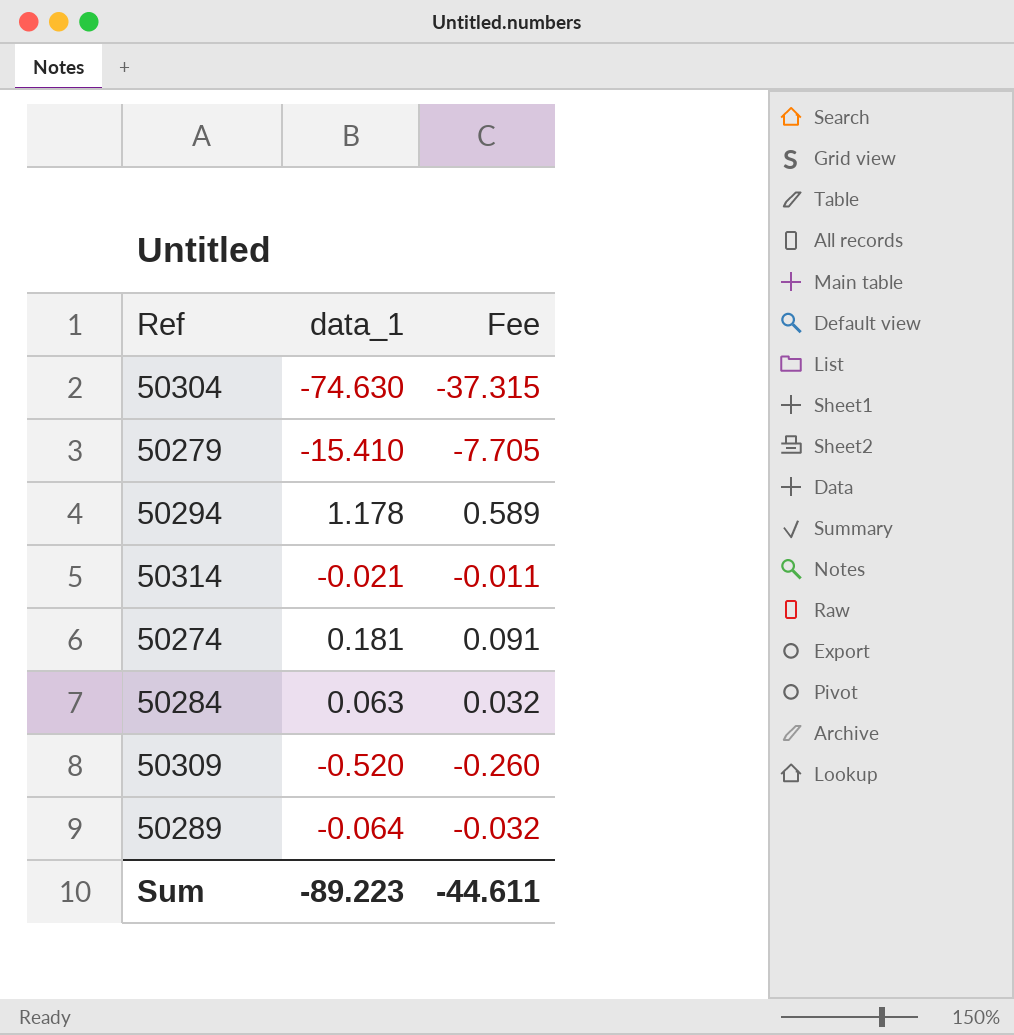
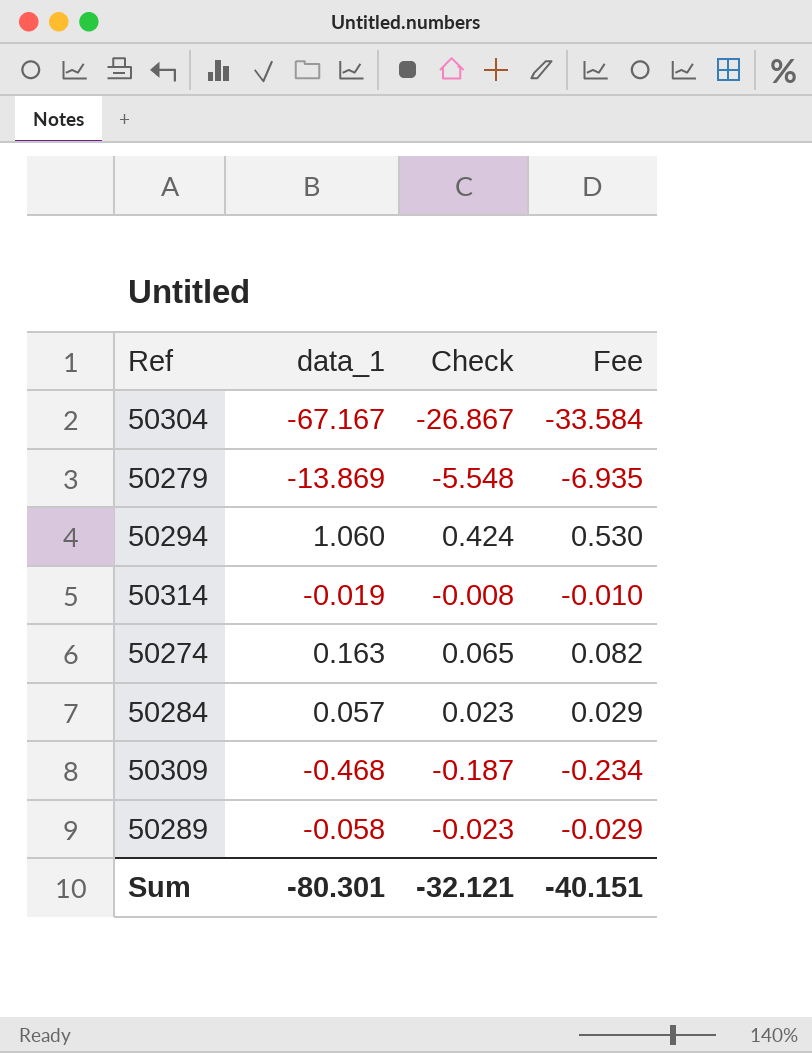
column Check | formula: none -> [data_1] * 0.4
50304 | data_1: -74.630 -> -67.167
50304 | Fee: -37.315 -> -33.584
50279 | data_1: -15.410 -> -13.869
50279 | Fee: -7.705 -> -6.935
50294 | data_1: 1.178 -> 1.060
50294 | Fee: 0.589 -> 0.530
50314 | data_1: -0.021 -> -0.019
50314 | Fee: -0.011 -> -0.010
50274 | data_1: 0.181 -> 0.163
50274 | Fee: 0.091 -> 0.082
50284 | data_1: 0.063 -> 0.057
50284 | Fee: 0.032 -> 0.029
50309 | data_1: -0.520 -> -0.468
50309 | Fee: -0.260 -> -0.234
50289 | data_1: -0.064 -> -0.058
50289 | Fee: -0.032 -> -0.029
Sum | data_1: -89.223 -> -80.301
Sum | Fee: -44.611 -> -40.151

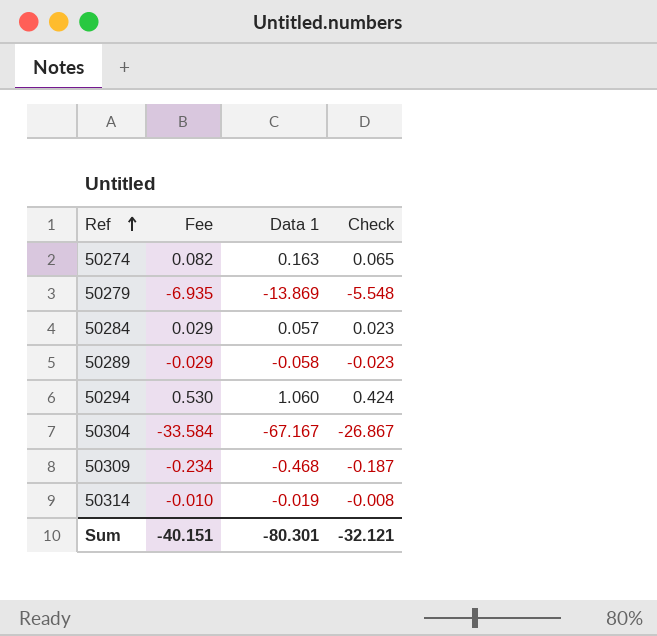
row order: none -> Ref ascending
column Fee | position: 4 -> 2
column name: data_1 -> Data 1

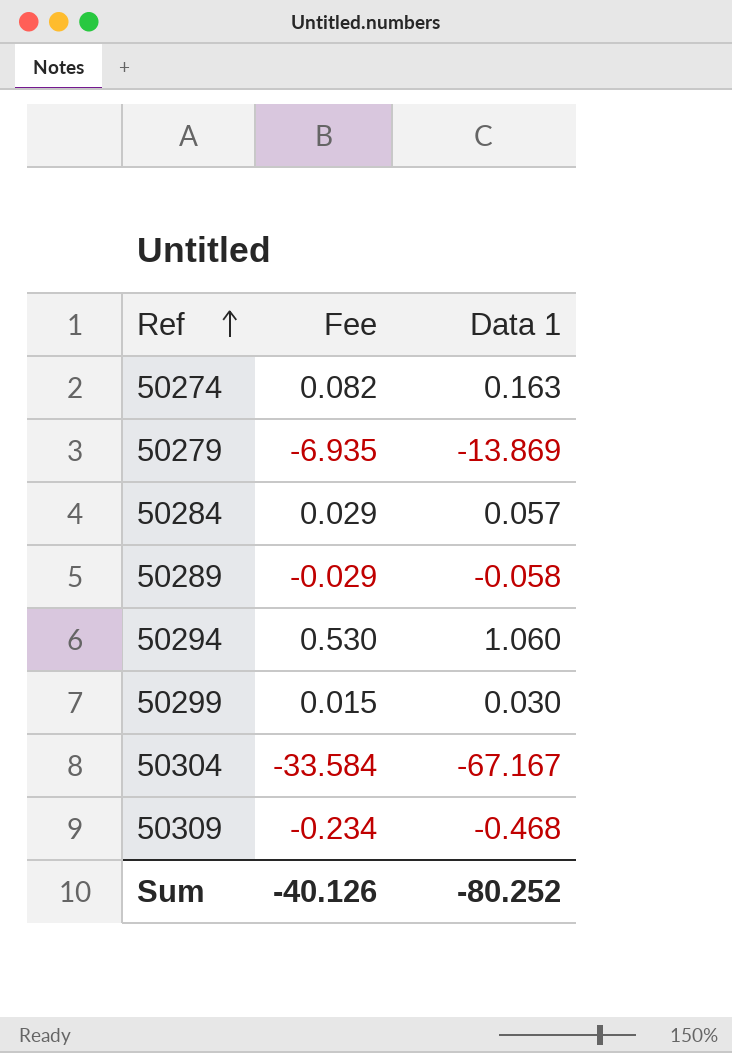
column Check | formula: [Data 1] * 0.4 -> none
row 50314: -0.010 | -0.019 | -0.008 -> none
row 50299: none -> 0.015 | 0.030
Sum | Fee: -40.151 -> -40.126
Sum | Data 1: -80.301 -> -80.252

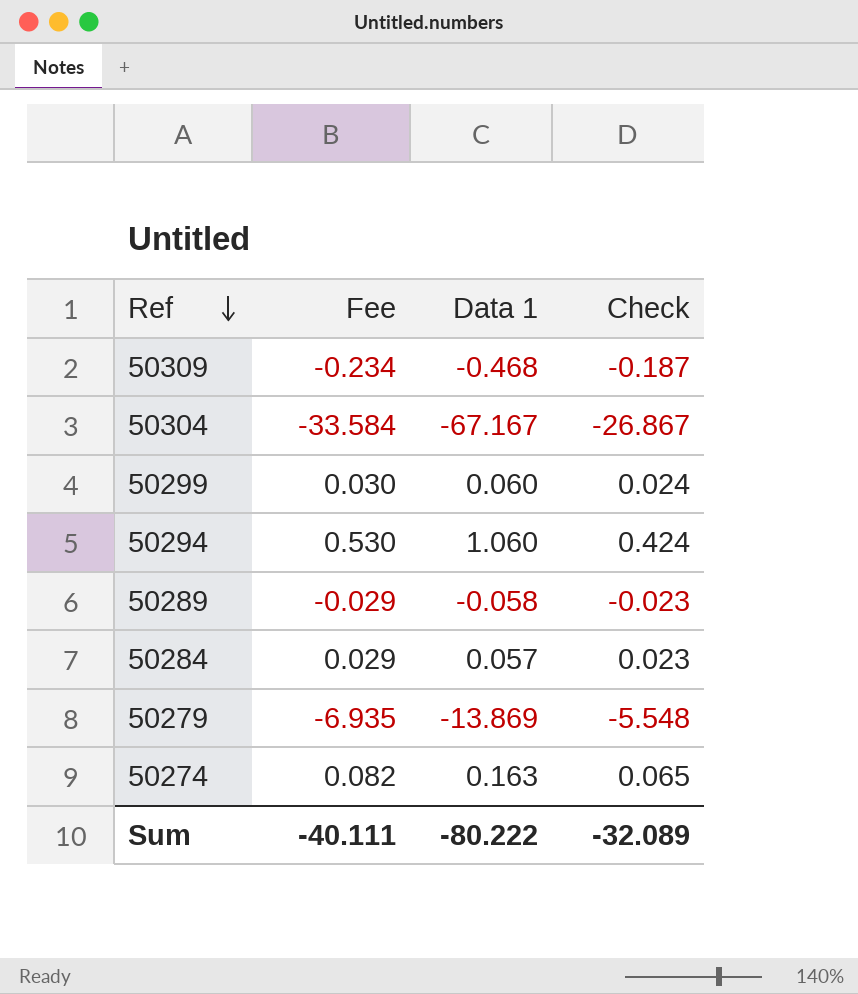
row order: Ref ascending -> Ref descending
column Check | formula: none -> [Data 1] * 0.4
50299 | Fee: 0.015 -> 0.030
50299 | Data 1: 0.030 -> 0.060
Sum | Fee: -40.126 -> -40.111
Sum | Data 1: -80.252 -> -80.222

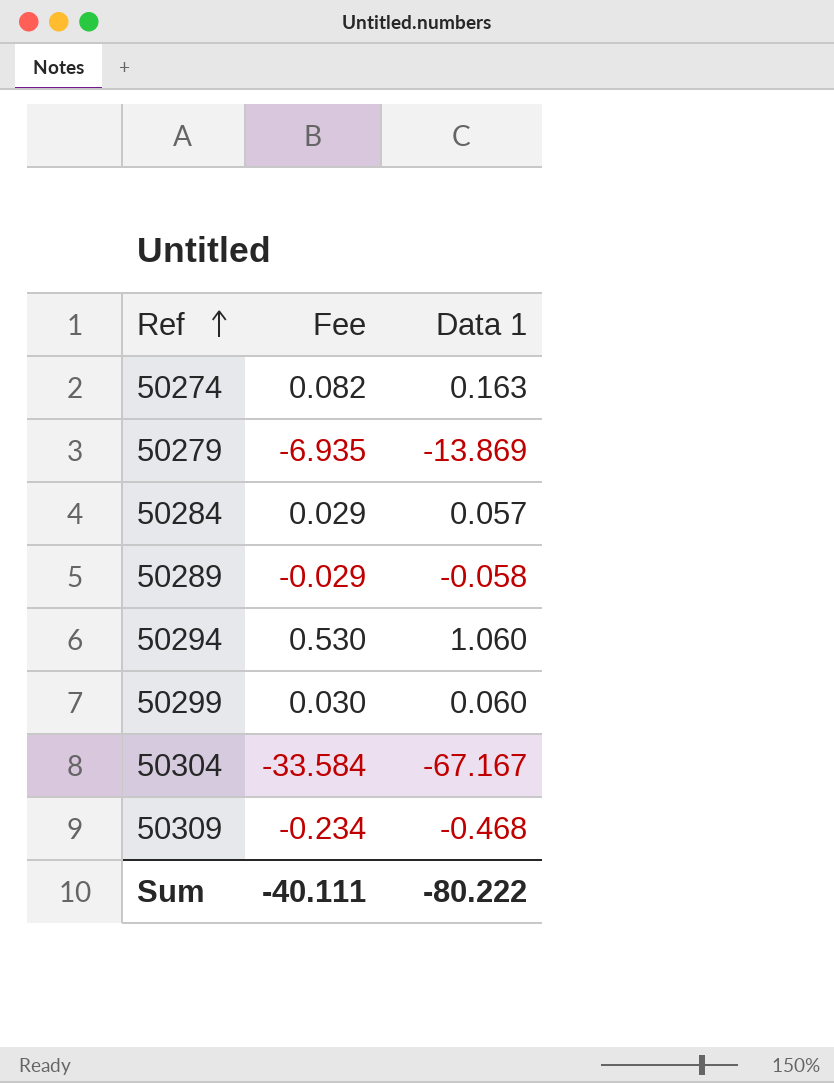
row order: Ref descending -> Ref ascending
column Check | formula: [Data 1] * 0.4 -> none

